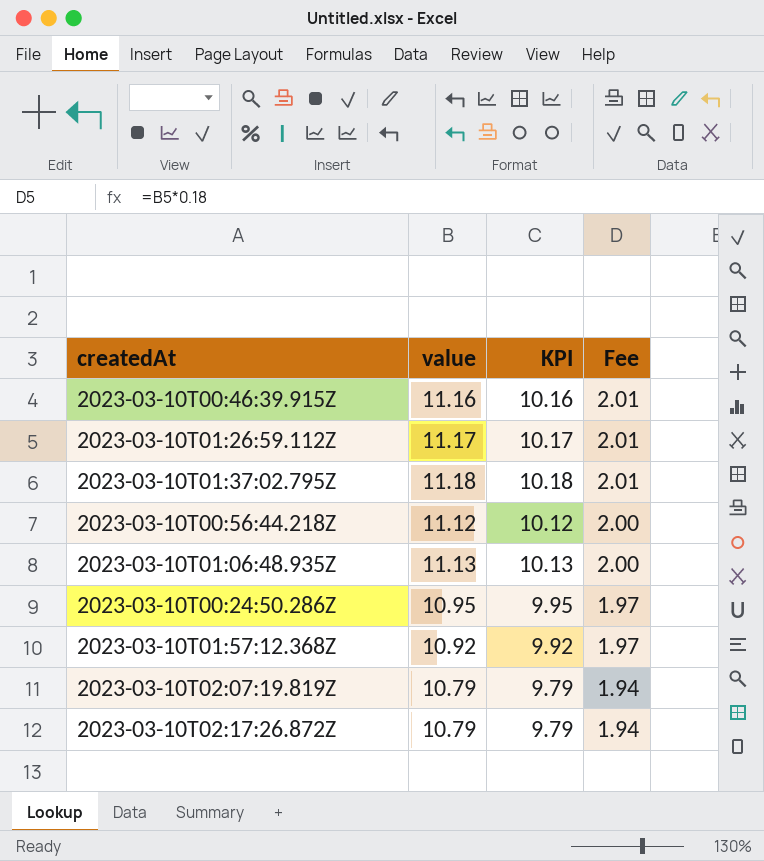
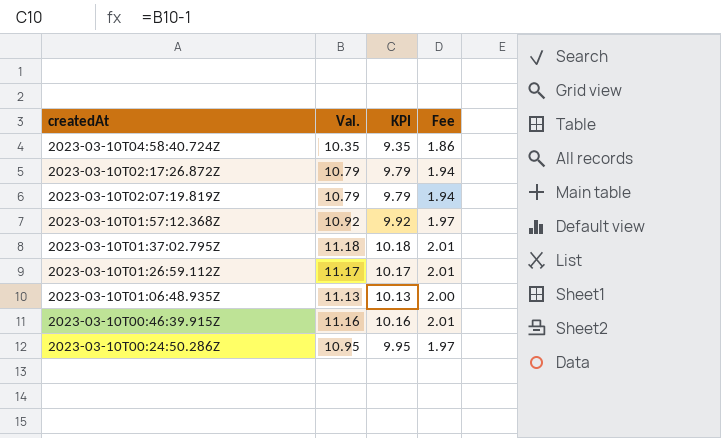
row order: Fee descending -> createdAt descending
column name: value -> Val.
row 2023-03-10T00:56:44.218Z: 11.12 | 10.12 | 2.00 -> none
row 2023-03-10T04:58:40.724Z: none -> 10.35 | 9.35 | 1.86

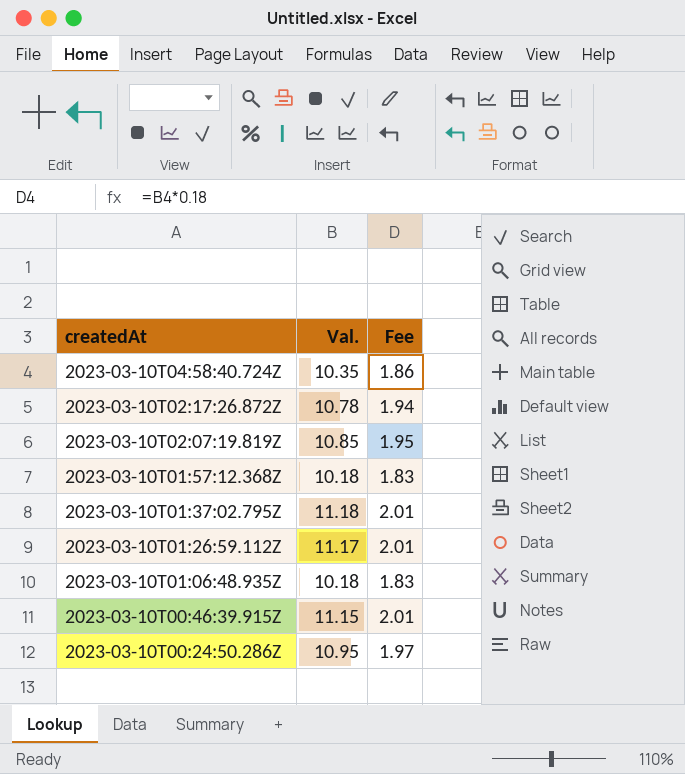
column KPI | formula: [Val.] - 1 -> none
2023-03-10T02:17:26.872Z | Val.: 10.79 -> 10.78
2023-03-10T02:07:19.819Z | Val.: 10.79 -> 10.85
2023-03-10T02:07:19.819Z | Fee: 1.94 -> 1.95
2023-03-10T01:57:12.368Z | Val.: 10.92 -> 10.18
2023-03-10T01:57:12.368Z | Fee: 1.97 -> 1.83
2023-03-10T01:06:48.935Z | Val.: 11.13 -> 10.18
2023-03-10T01:06:48.935Z | Fee: 2.00 -> 1.83
2023-03-10T00:46:39.915Z | Val.: 11.16 -> 11.15

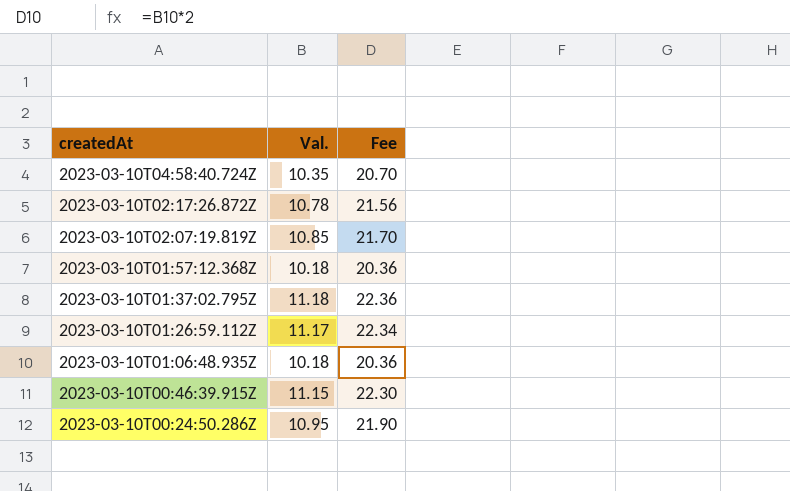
column Fee | formula: [Val.] * 0.18 -> [Val.] * 2

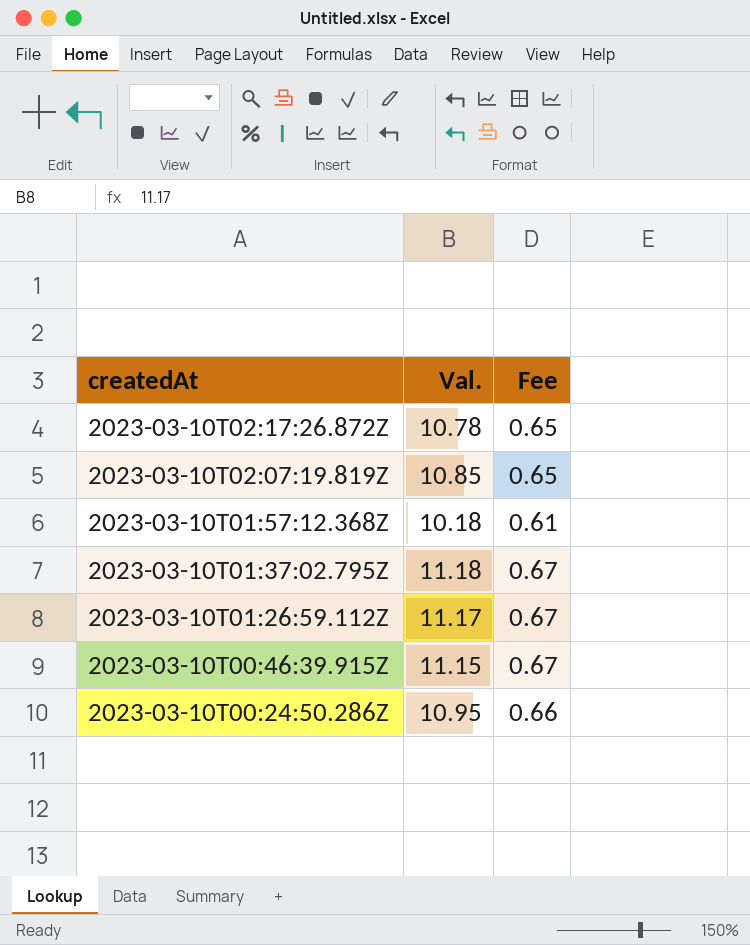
column Fee | formula: [Val.] * 2 -> [Val.] * 0.06
row 2023-03-10T04:58:40.724Z: 10.35 | 20.70 -> none
row 2023-03-10T01:06:48.935Z: 10.18 | 20.36 -> none

